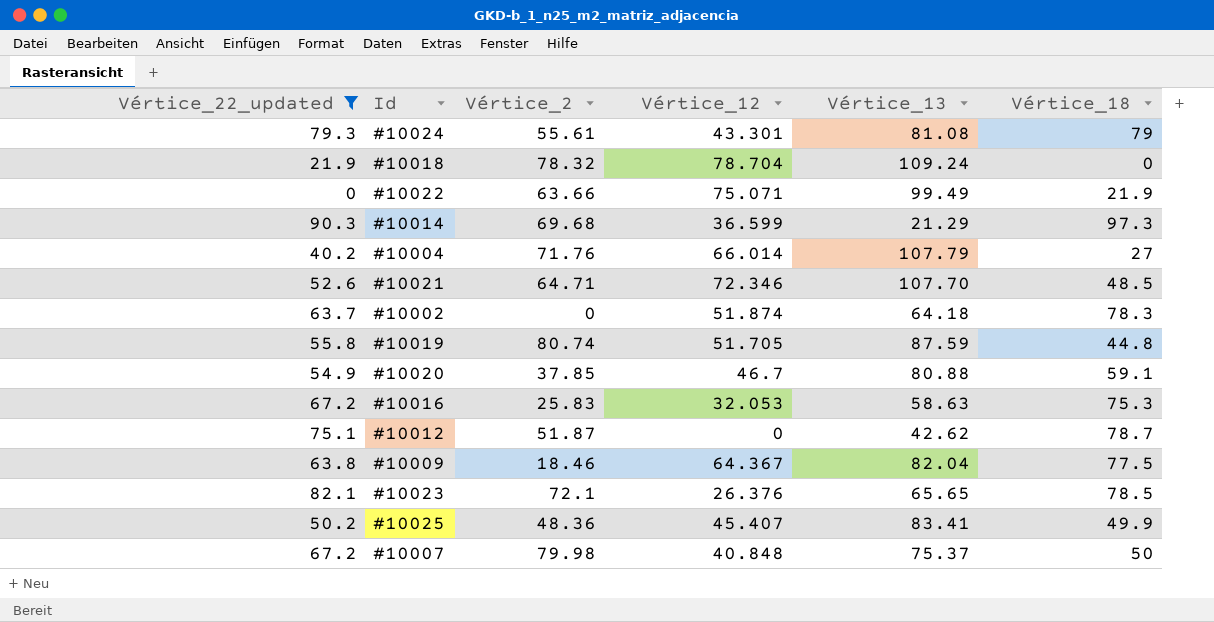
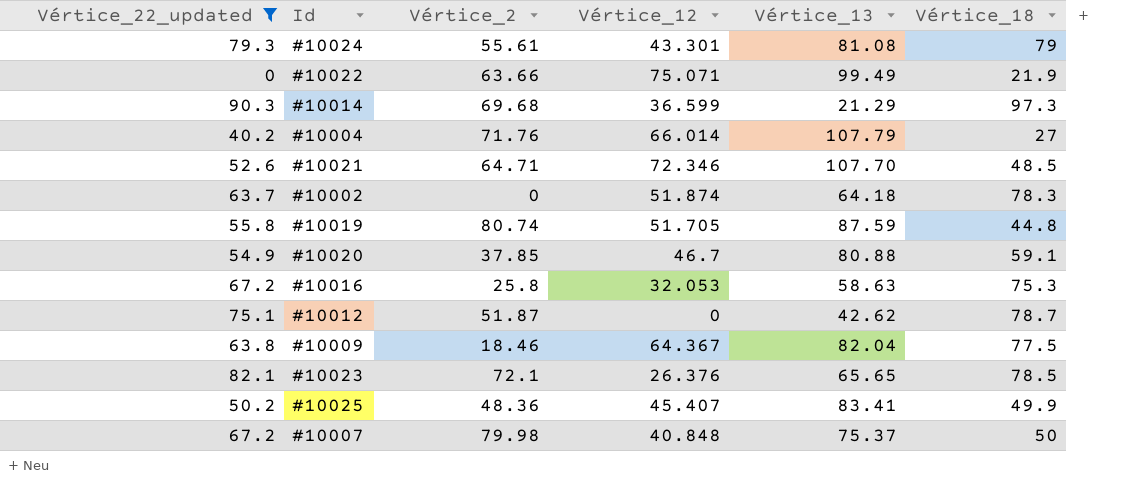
row #10018: 21.9 | 78.32 | 78.704 | 109.24 | 0 -> none
#10016 | Vértice_2: 25.83 -> 25.8

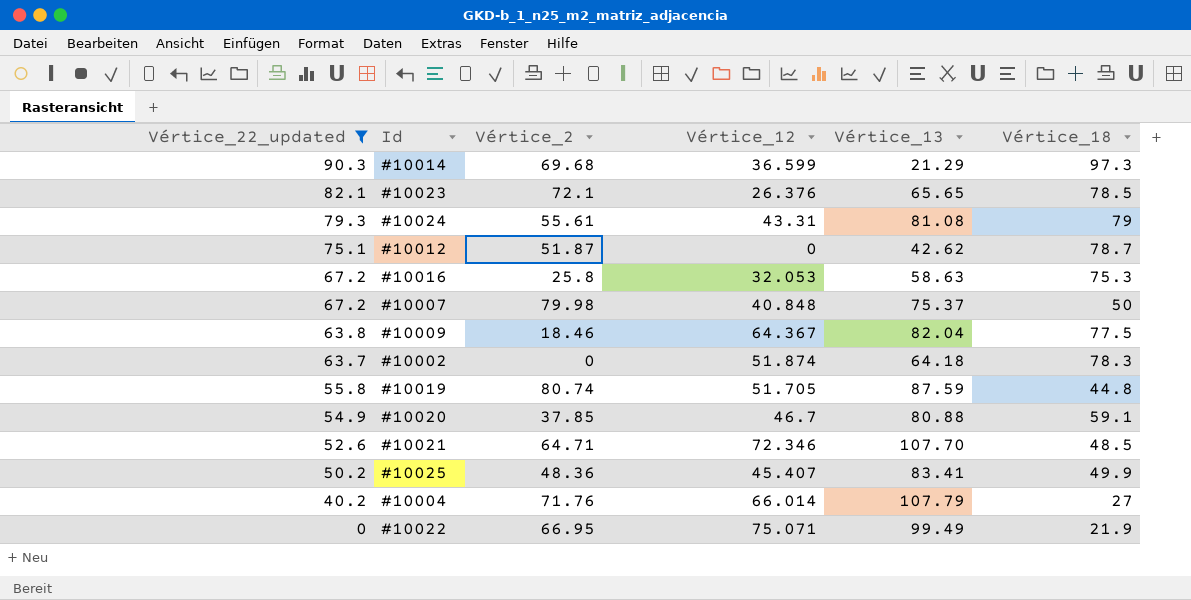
row order: none -> Vértice_22_updated descending
#10024 | Vértice_12: 43.301 -> 43.31
#10022 | Vértice_2: 63.66 -> 66.95

